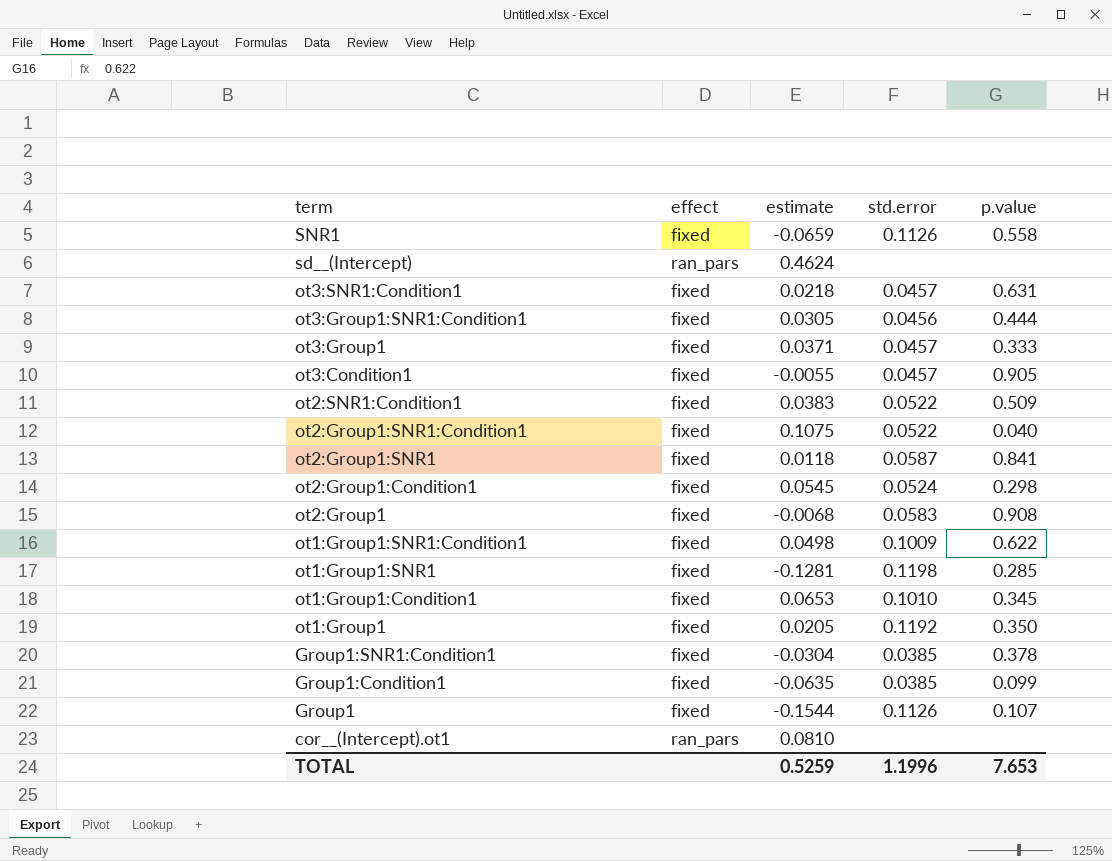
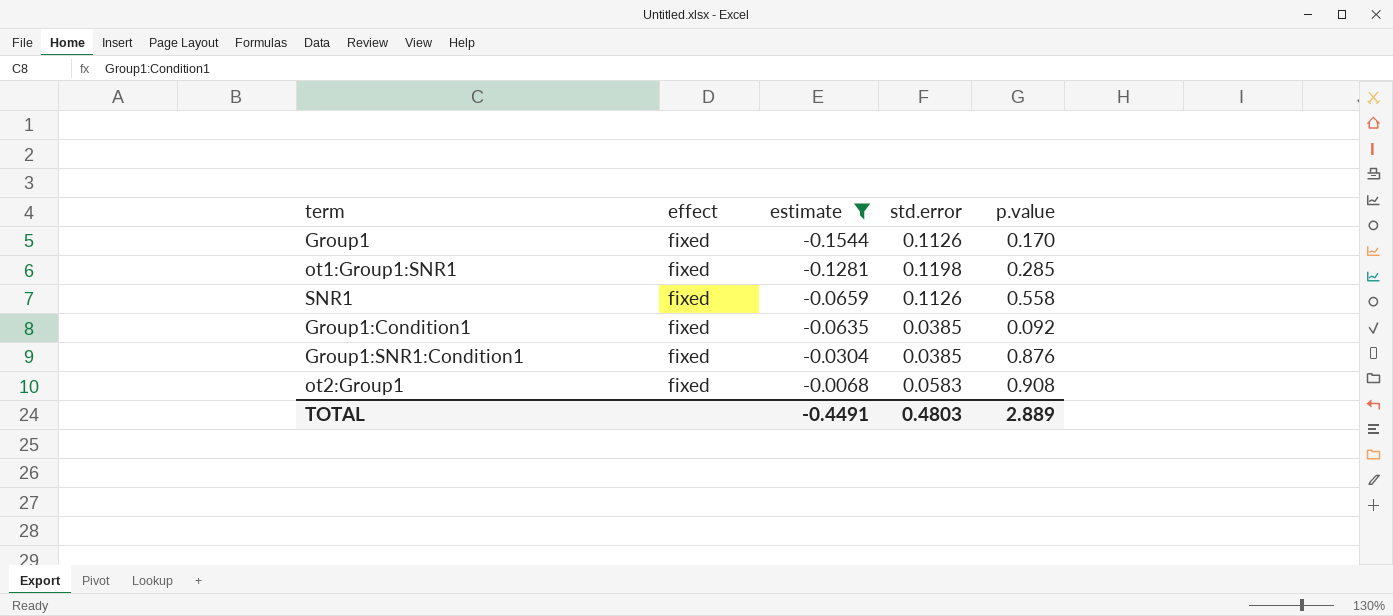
filter: none -> estimate <= -0.0068
row order: term descending -> estimate ascending
Group1 | p.value: 0.107 -> 0.170
Group1:Condition1 | p.value: 0.099 -> 0.092
Group1:SNR1:Condition1 | p.value: 0.378 -> 0.876
TOTAL | estimate: 0.5259 -> -0.4491
TOTAL | std.error: 1.1996 -> 0.4803
TOTAL | p.value: 7.653 -> 2.889

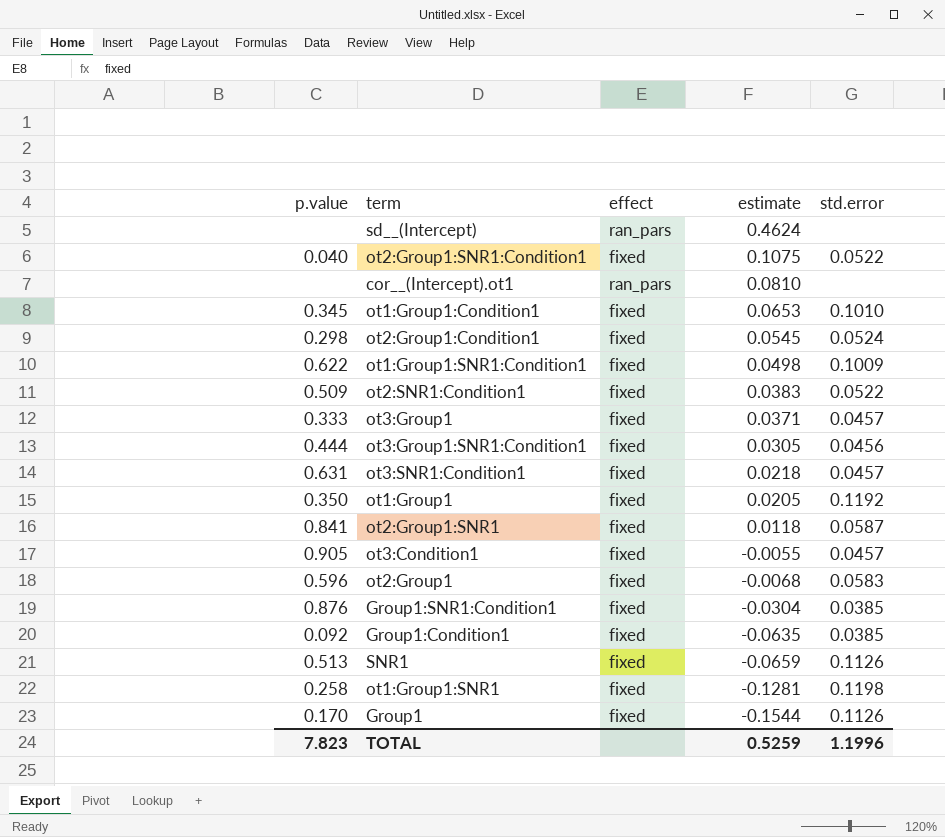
filter: estimate <= -0.0068 -> none
row order: estimate ascending -> estimate descending
column p.value | position: 5 -> 1
ot2:Group1 | p.value: 0.908 -> 0.596
SNR1 | p.value: 0.558 -> 0.513
ot1:Group1:SNR1 | p.value: 0.285 -> 0.258
TOTAL | p.value: 2.889 -> 7.823
TOTAL | estimate: -0.4491 -> 0.5259
TOTAL | std.error: 0.4803 -> 1.1996

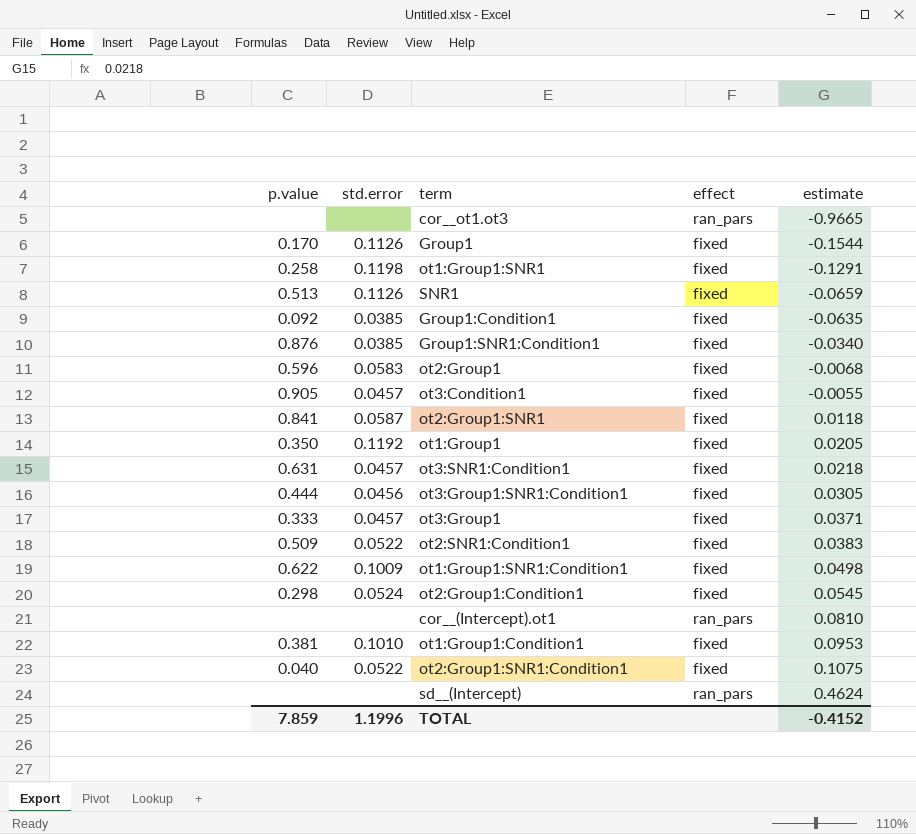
row order: estimate descending -> estimate ascending
column std.error | position: 5 -> 2
row cor__ot1.ot3: none -> none | none | ran_pars | -0.9665
ot1:Group1:SNR1 | estimate: -0.1281 -> -0.1291
Group1:SNR1:Condition1 | estimate: -0.0304 -> -0.0340
ot1:Group1:Condition1 | p.value: 0.345 -> 0.381
ot1:Group1:Condition1 | estimate: 0.0653 -> 0.0953
TOTAL | p.value: 7.823 -> 7.859
TOTAL | estimate: 0.5259 -> -0.4152

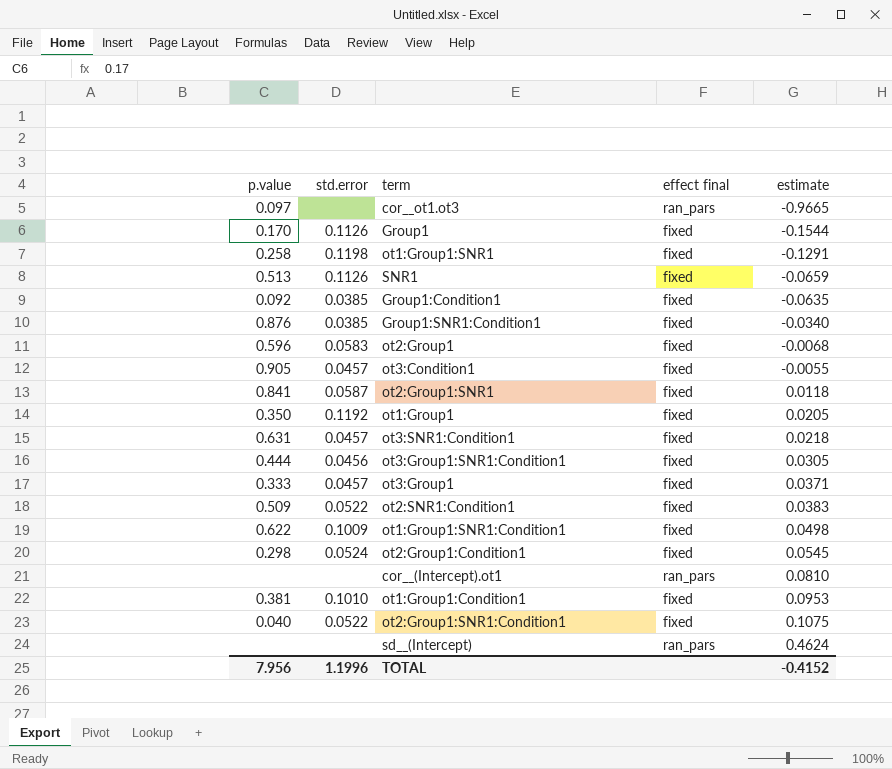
column name: effect -> effect final
cor__ot1.ot3 | p.value: none -> 0.097
TOTAL | p.value: 7.859 -> 7.956

